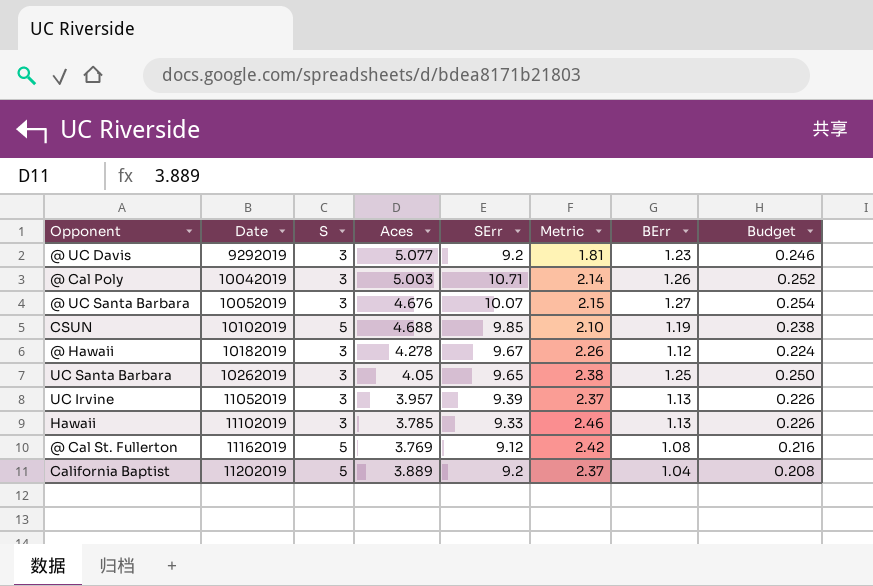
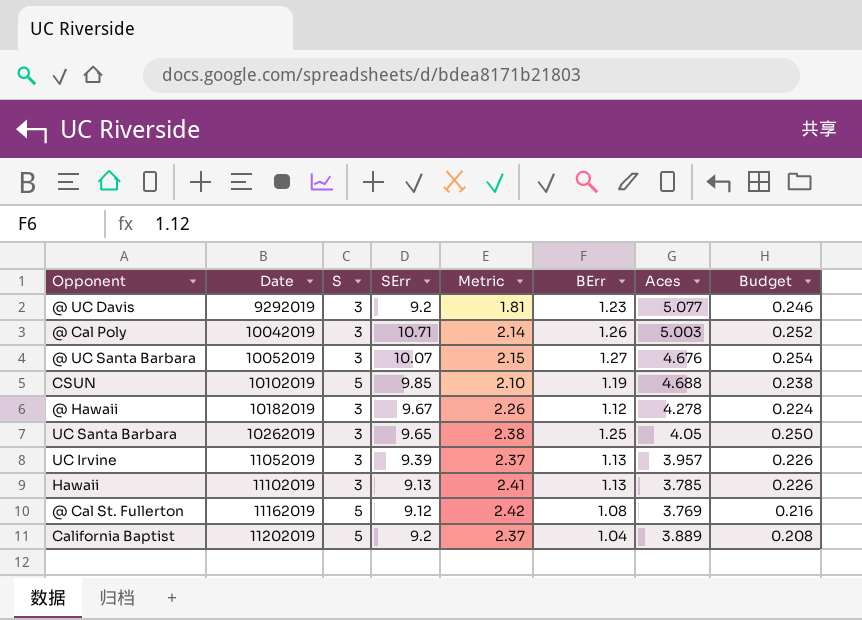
column Aces | position: 4 -> 7
Hawaii | SErr: 9.33 -> 9.13
Hawaii | Metric: 2.46 -> 2.41

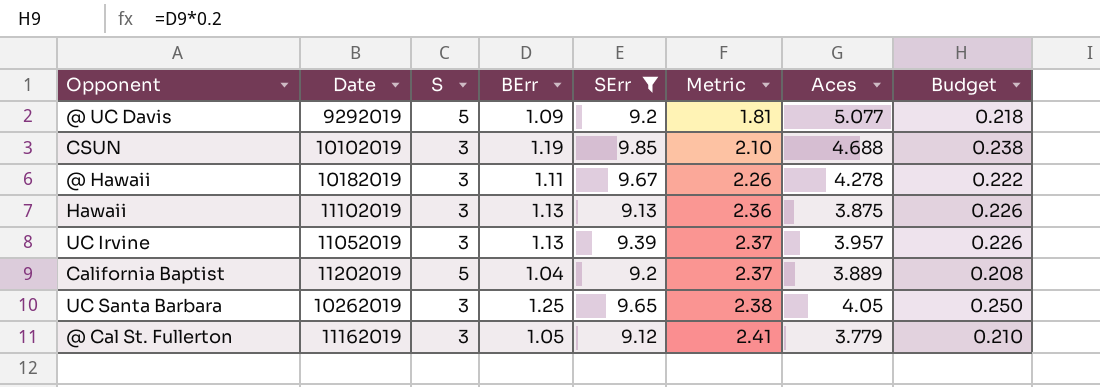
filter: none -> SErr <= 9.85
row order: Date ascending -> Metric ascending
column BErr | position: 6 -> 4
@ UC Davis | S: 3 -> 5
@ UC Davis | BErr: 1.23 -> 1.09
@ UC Davis | Budget: 0.246 -> 0.218
CSUN | S: 5 -> 3
@ Hawaii | BErr: 1.12 -> 1.11
@ Hawaii | Budget: 0.224 -> 0.222
Hawaii | Metric: 2.41 -> 2.36
Hawaii | Aces: 3.785 -> 3.875
@ Cal St. Fullerton | S: 5 -> 3
@ Cal St. Fullerton | BErr: 1.08 -> 1.05
@ Cal St. Fullerton | Metric: 2.42 -> 2.41
@ Cal St. Fullerton | Aces: 3.769 -> 3.779
@ Cal St. Fullerton | Budget: 0.216 -> 0.210

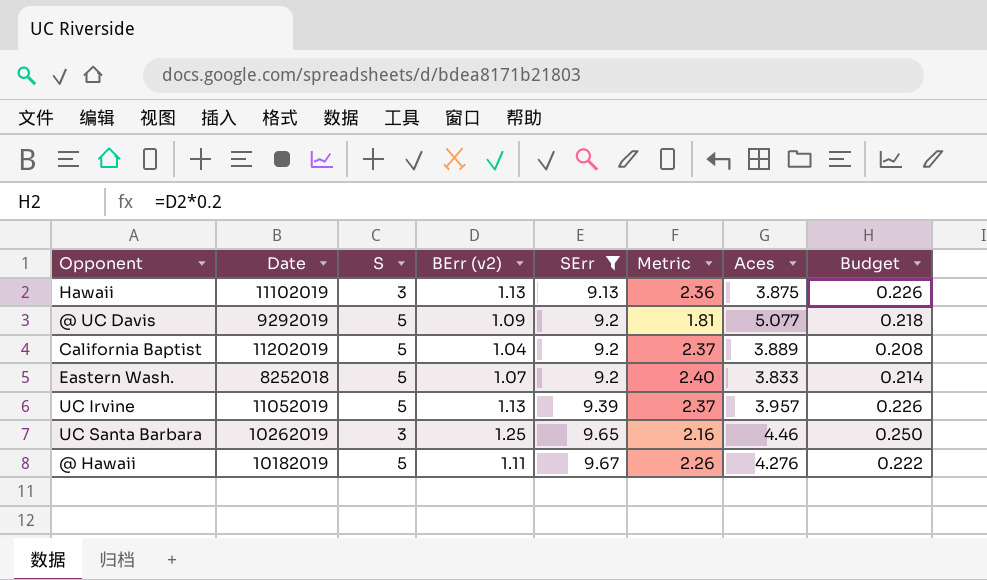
row order: Metric ascending -> SErr ascending
column name: BErr -> BErr (v2)
row CSUN: 10102019 | 3 | 1.19 | 9.85 | 2.10 | 4.688 | 0.238 -> none
row @ Cal St. Fullerton: 11162019 | 3 | 1.05 | 9.12 | 2.41 | 3.779 | 0.210 -> none
row Eastern Wash.: none -> 8252018 | 5 | 1.07 | 9.2 | 2.40 | 3.833 | 0.214
UC Irvine | S: 3 -> 5
UC Santa Barbara | Metric: 2.38 -> 2.16
UC Santa Barbara | Aces: 4.05 -> 4.46
@ Hawaii | S: 3 -> 5
@ Hawaii | Aces: 4.278 -> 4.276

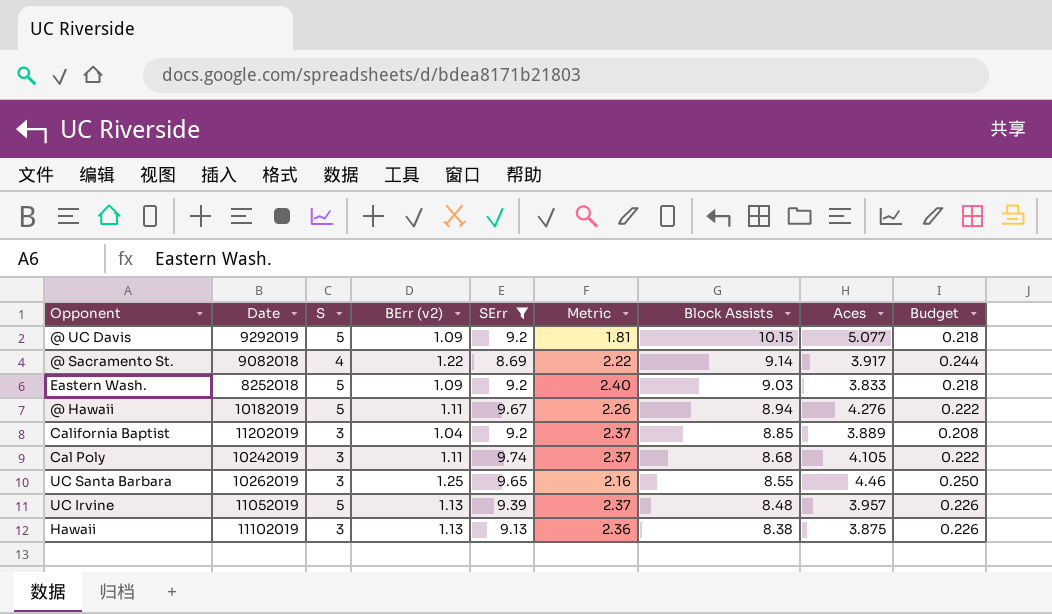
row order: SErr ascending -> Block Assists descending
column Block Assists | position: none -> 7
row @ Sacramento St.: none -> 9082018 | 4 | 1.22 | 8.69 | 2.22 | 9.14 | 3.917 | 0.244
Eastern Wash. | BErr (v2): 1.07 -> 1.09
Eastern Wash. | Budget: 0.214 -> 0.218
California Baptist | S: 5 -> 3
row Cal Poly: none -> 10242019 | 3 | 1.11 | 9.74 | 2.37 | 8.68 | 4.105 | 0.222

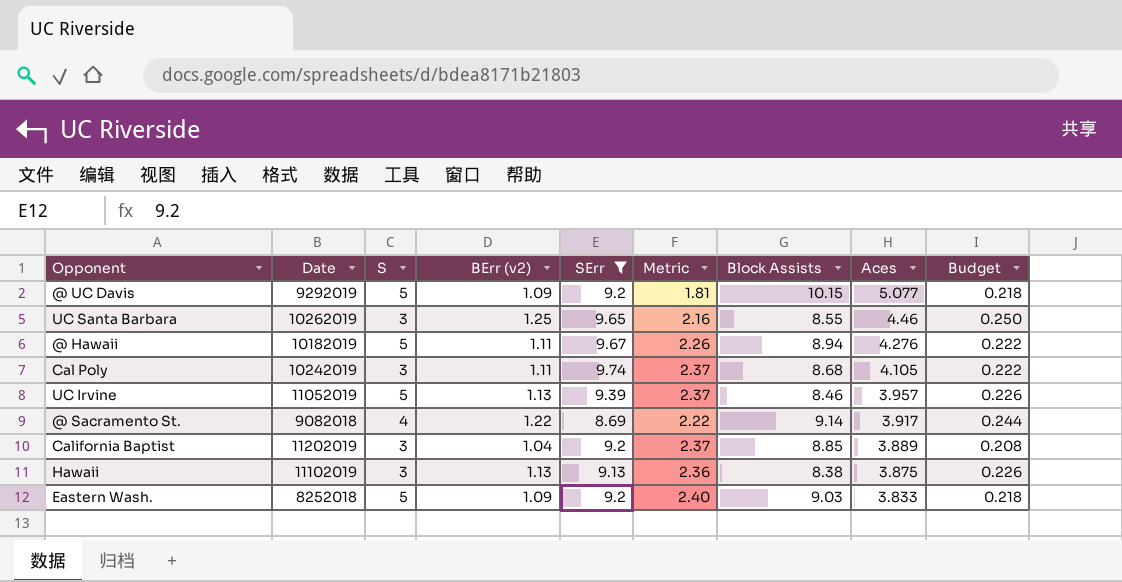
row order: Block Assists descending -> Aces descending
UC Irvine | Block Assists: 8.48 -> 8.46

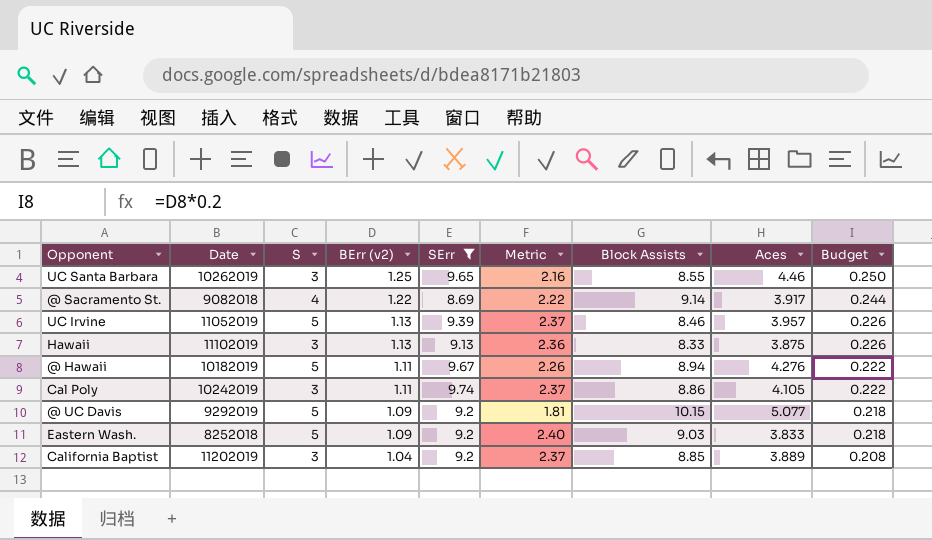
row order: Aces descending -> BErr (v2) descending
Hawaii | Block Assists: 8.38 -> 8.33
Cal Poly | Block Assists: 8.68 -> 8.86

